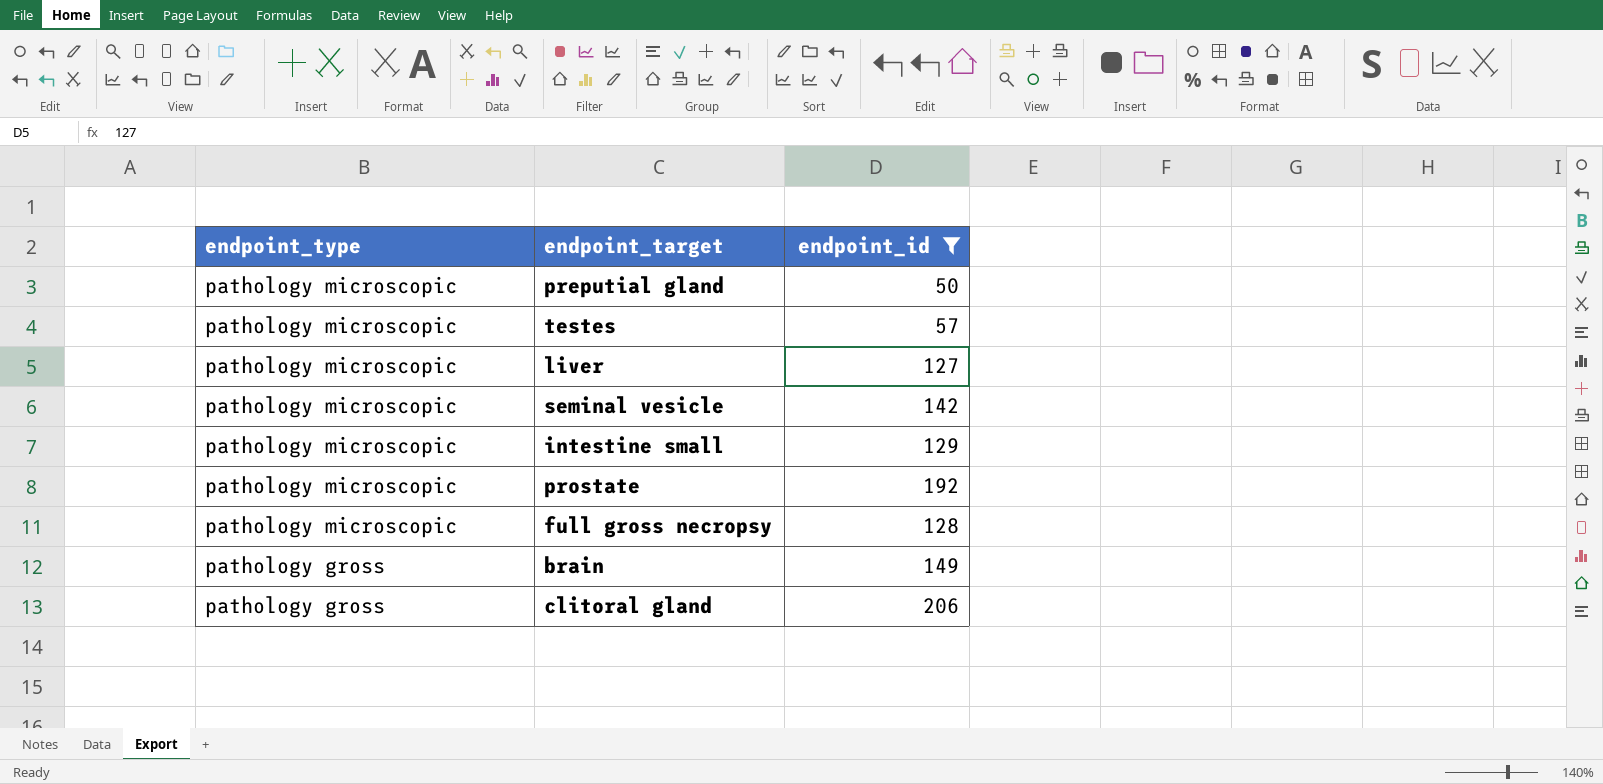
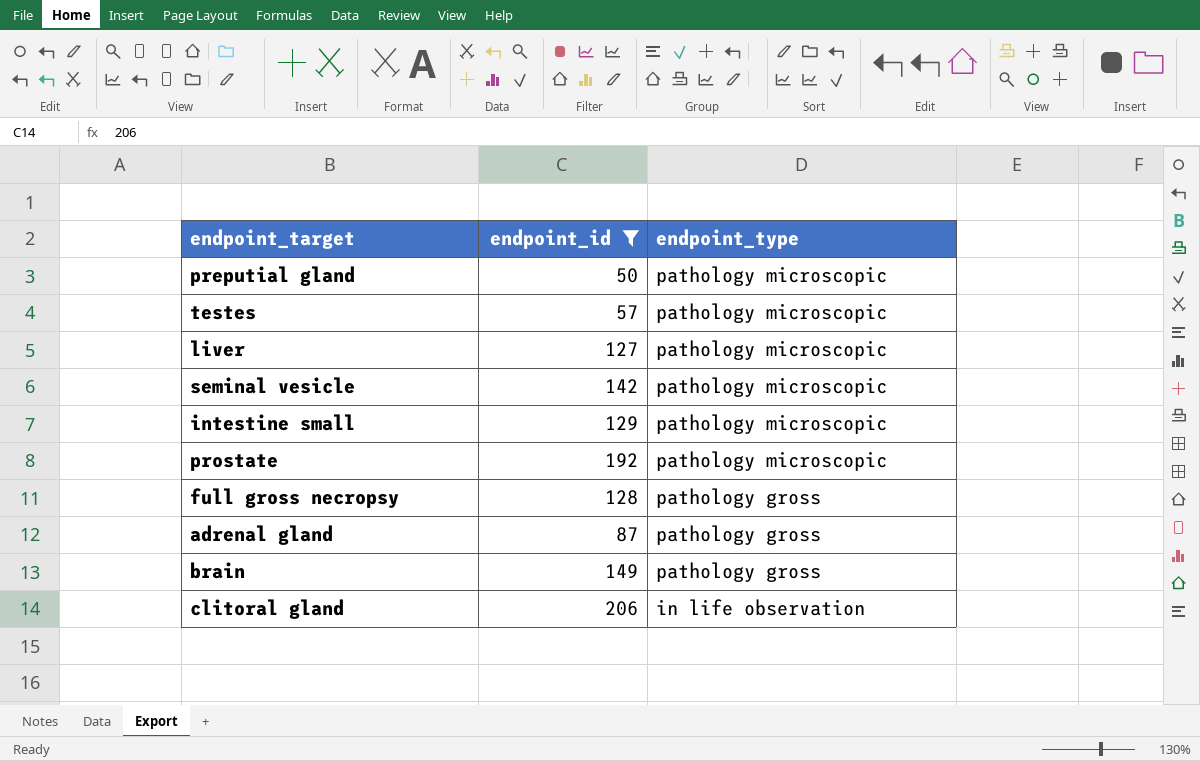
column endpoint_type | position: 1 -> 3
full gross necropsy | endpoint_type: pathology microscopic -> pathology gross
row adrenal gland: none -> 87 | pathology gross
clitoral gland | endpoint_type: pathology gross -> in life observation

